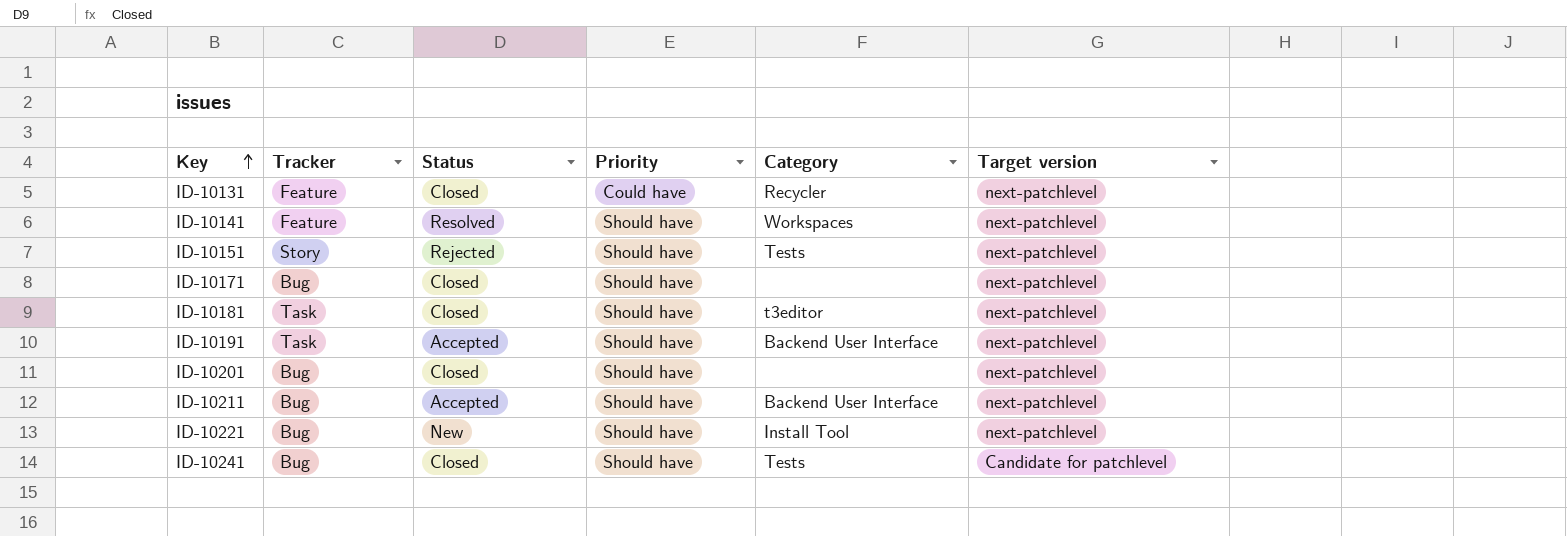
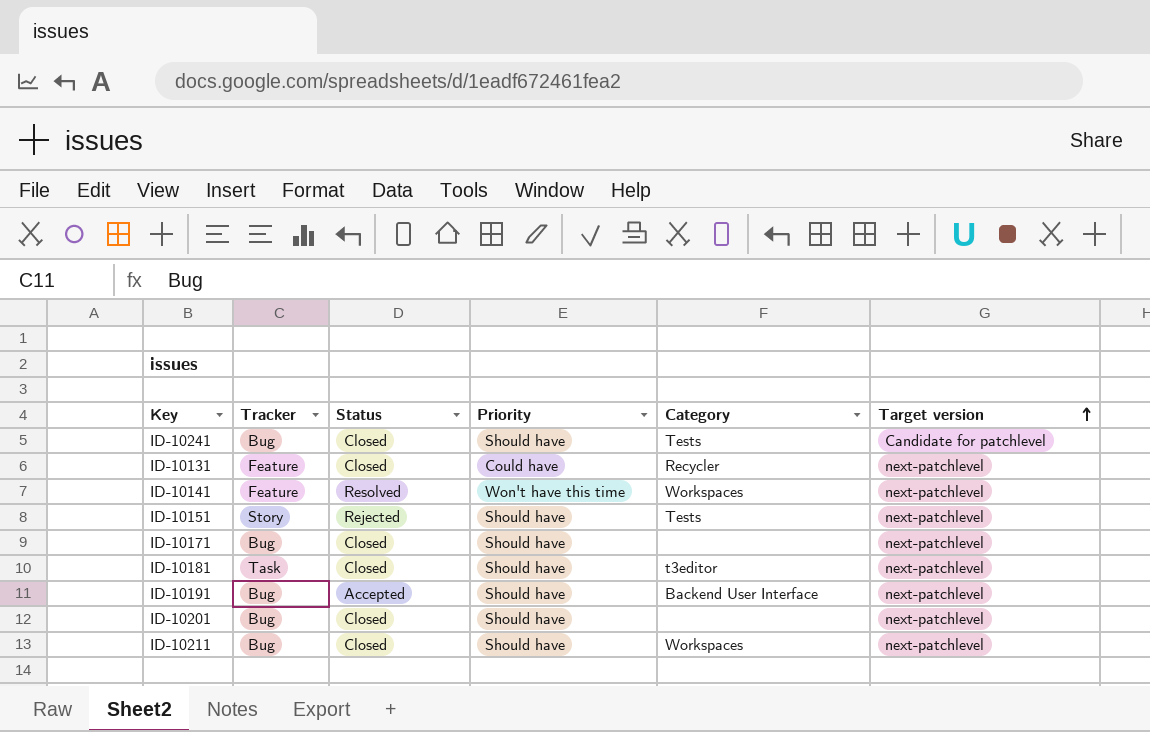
row order: Key ascending -> Target version ascending
row ID-10221: Bug | New | Should have | Install Tool | next-patchlevel -> none
ID-10141 | Priority: Should have -> Won't have this time
ID-10191 | Tracker: Task -> Bug
ID-10211 | Status: Accepted -> Closed
ID-10211 | Category: Backend User Interface -> Workspaces

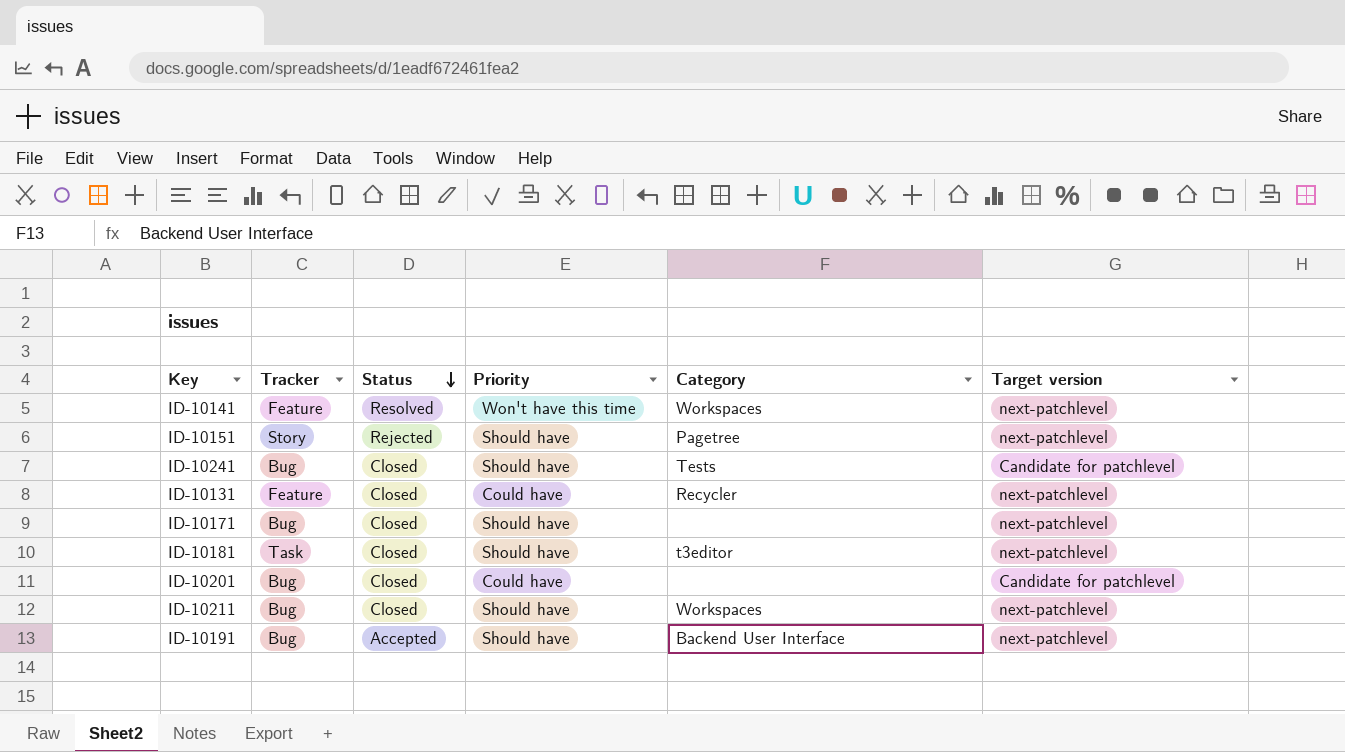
row order: Target version ascending -> Status descending
ID-10151 | Category: Tests -> Pagetree
ID-10201 | Priority: Should have -> Could have
ID-10201 | Target version: next-patchlevel -> Candidate for patchlevel

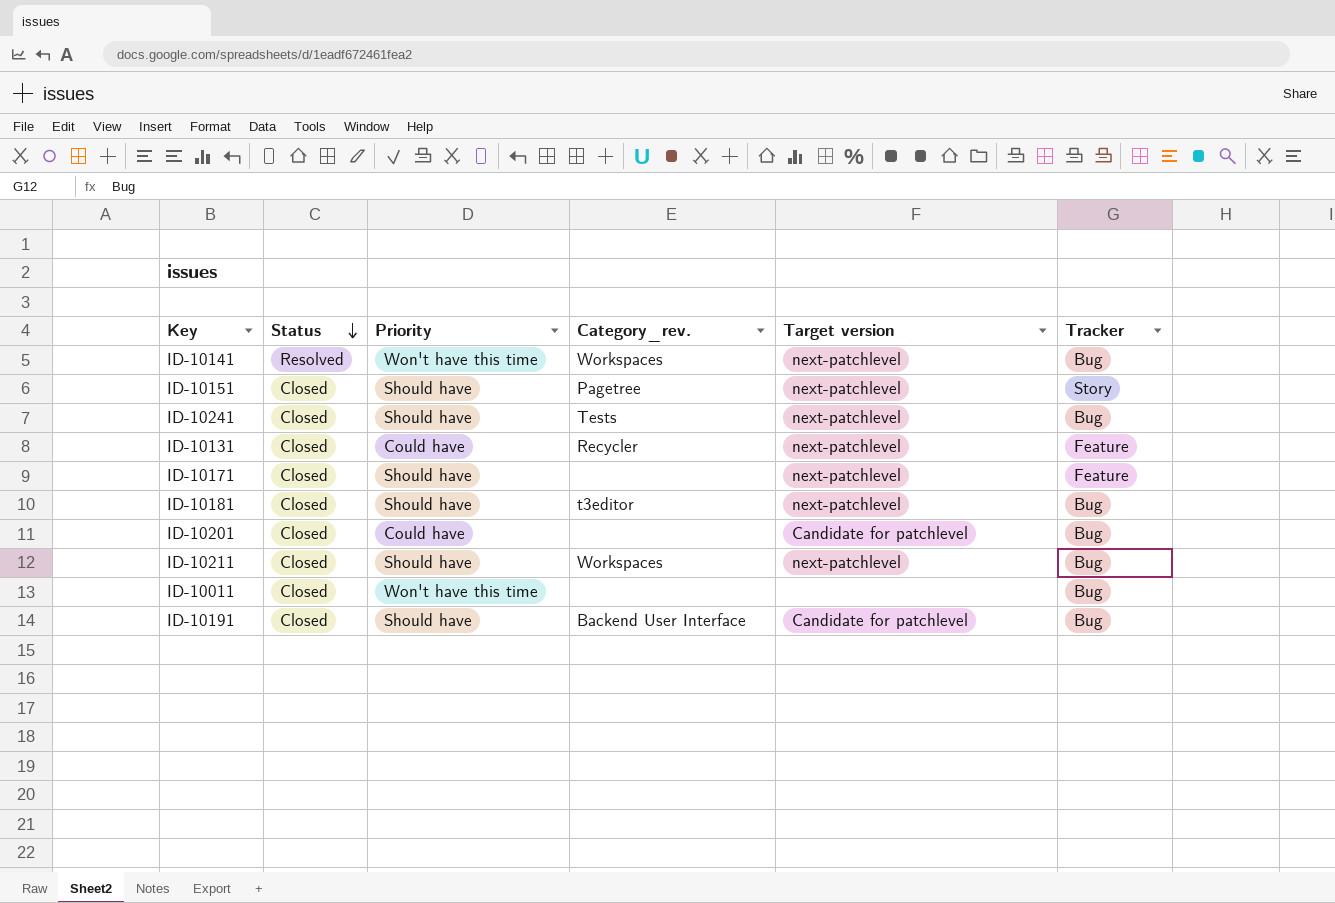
column name: Category -> Category_rev.
column Tracker | position: 2 -> 6
ID-10141 | Tracker: Feature -> Bug
ID-10151 | Status: Rejected -> Closed
ID-10241 | Target version: Candidate for patchlevel -> next-patchlevel
ID-10171 | Tracker: Bug -> Feature
ID-10181 | Tracker: Task -> Bug
row ID-10011: none -> Closed | Won't have this time | none | none | Bug
ID-10191 | Status: Accepted -> Closed
ID-10191 | Target version: next-patchlevel -> Candidate for patchlevel

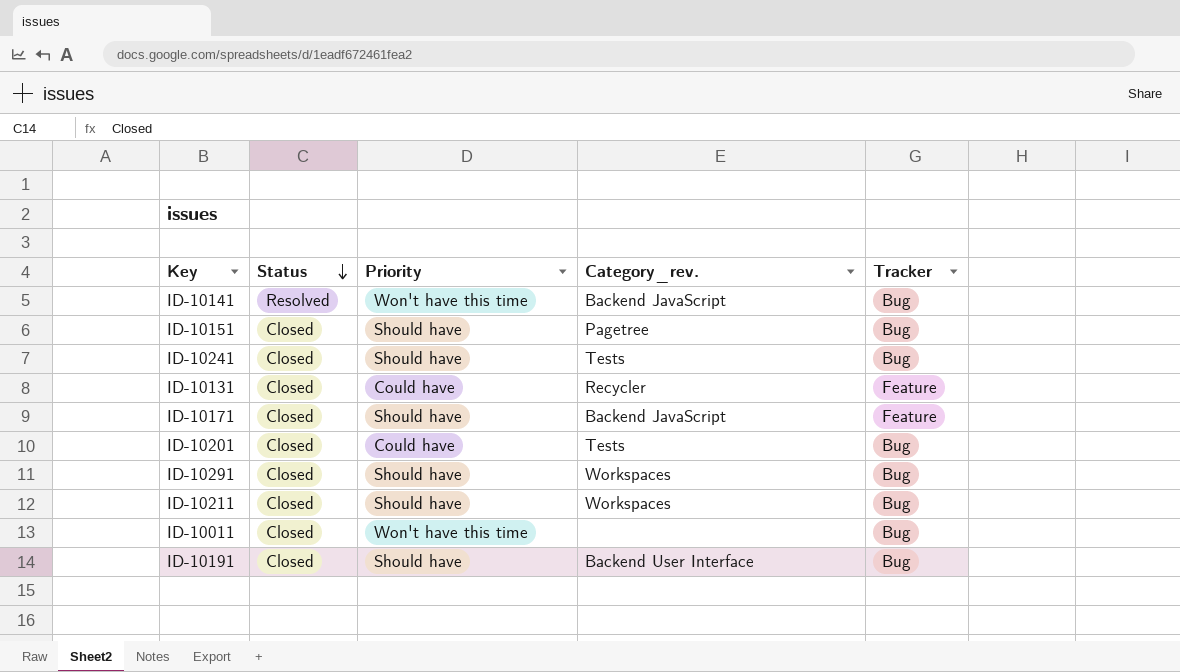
column Target version | position: 5 -> none
row ID-10181: Closed | Should have | t3editor | next-patchlevel | Bug -> none
ID-10141 | Category_rev.: Workspaces -> Backend JavaScript
ID-10151 | Tracker: Story -> Bug
ID-10171 | Category_rev.: none -> Backend JavaScript
ID-10201 | Category_rev.: none -> Tests
row ID-10291: none -> Closed | Should have | Workspaces | Bug

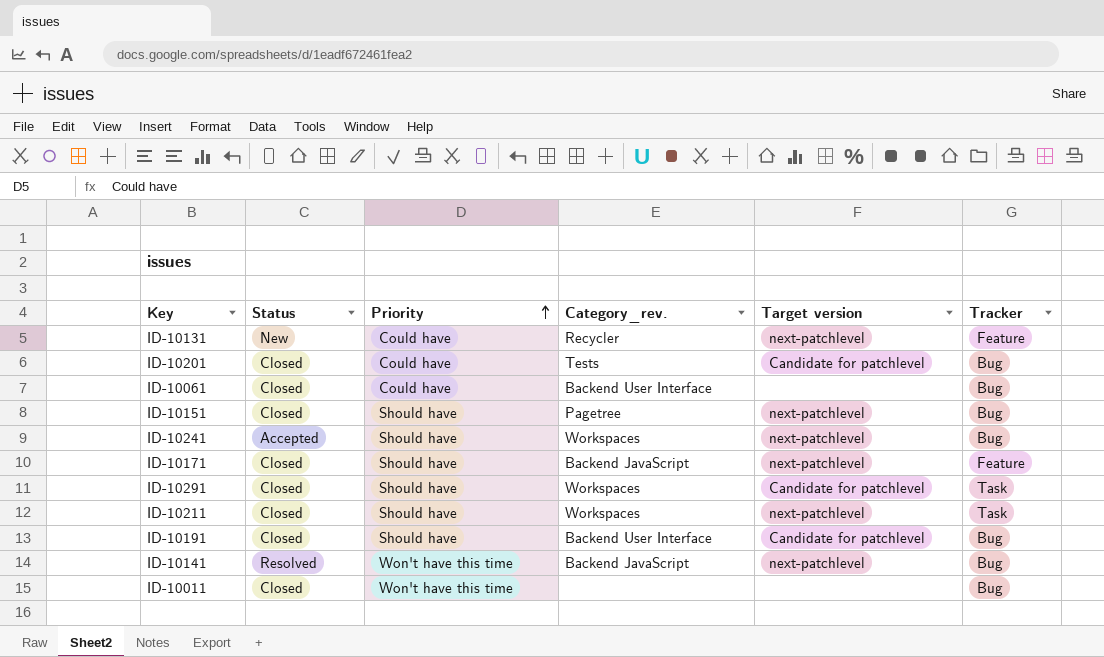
row order: Status descending -> Priority ascending
column Target version | position: none -> 5
ID-10131 | Status: Closed -> New
row ID-10061: none -> Closed | Could have | Backend User Interface | none | Bug
ID-10241 | Status: Closed -> Accepted
ID-10241 | Category_rev.: Tests -> Workspaces
ID-10291 | Tracker: Bug -> Task
ID-10211 | Tracker: Bug -> Task

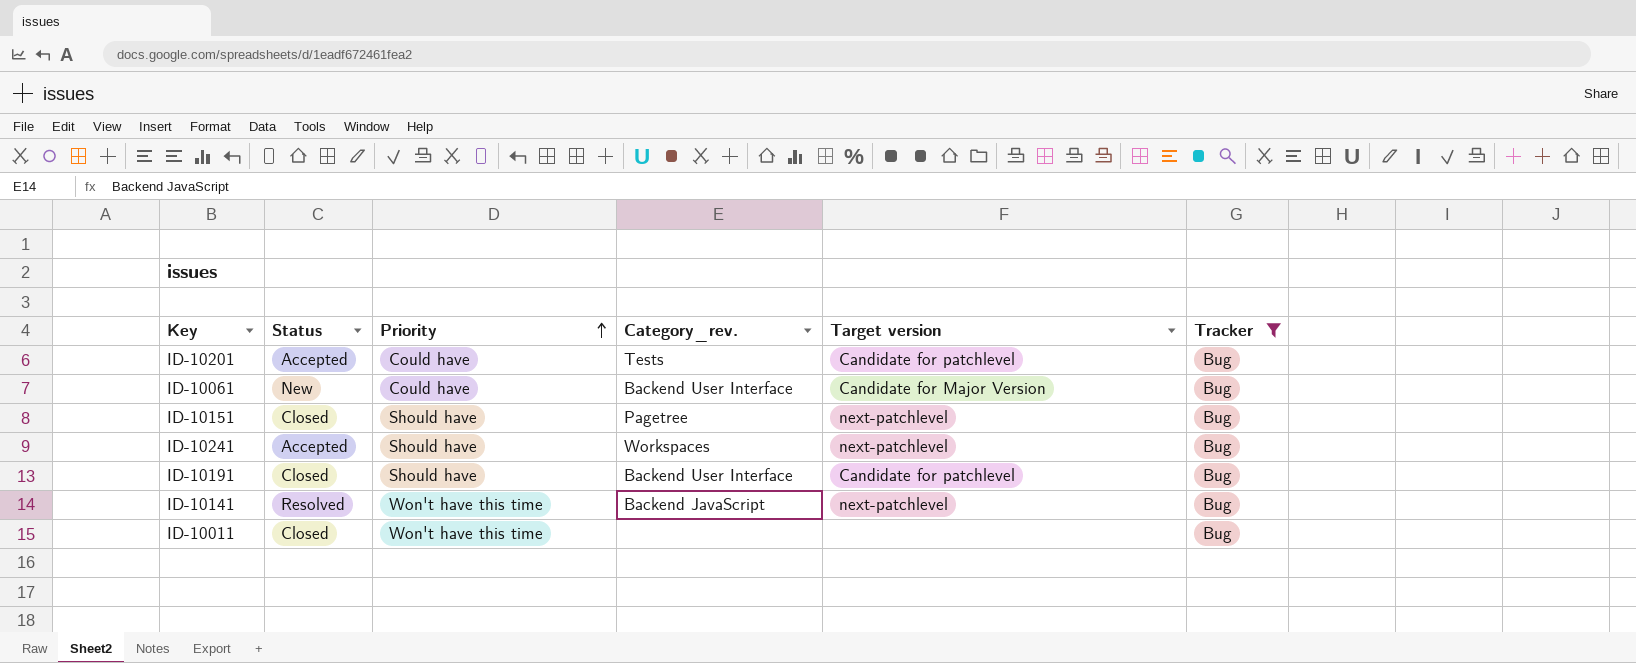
filter: none -> Tracker = Bug
ID-10201 | Status: Closed -> Accepted
ID-10061 | Status: Closed -> New
ID-10061 | Target version: none -> Candidate for Major Version

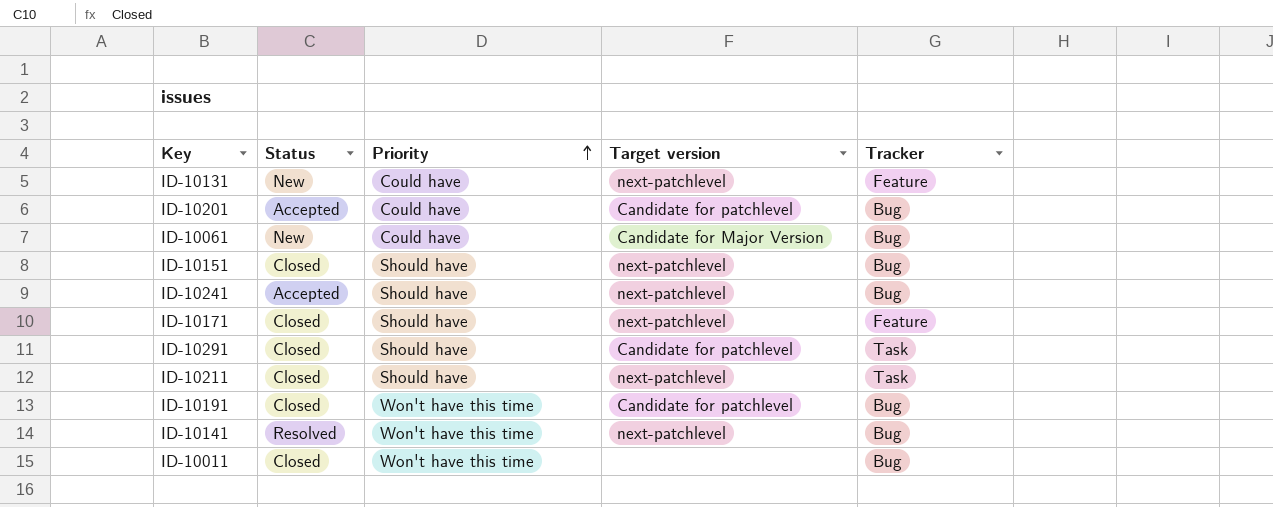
filter: Tracker = Bug -> none
column Category_rev. | position: 4 -> none
ID-10191 | Priority: Should have -> Won't have this time

